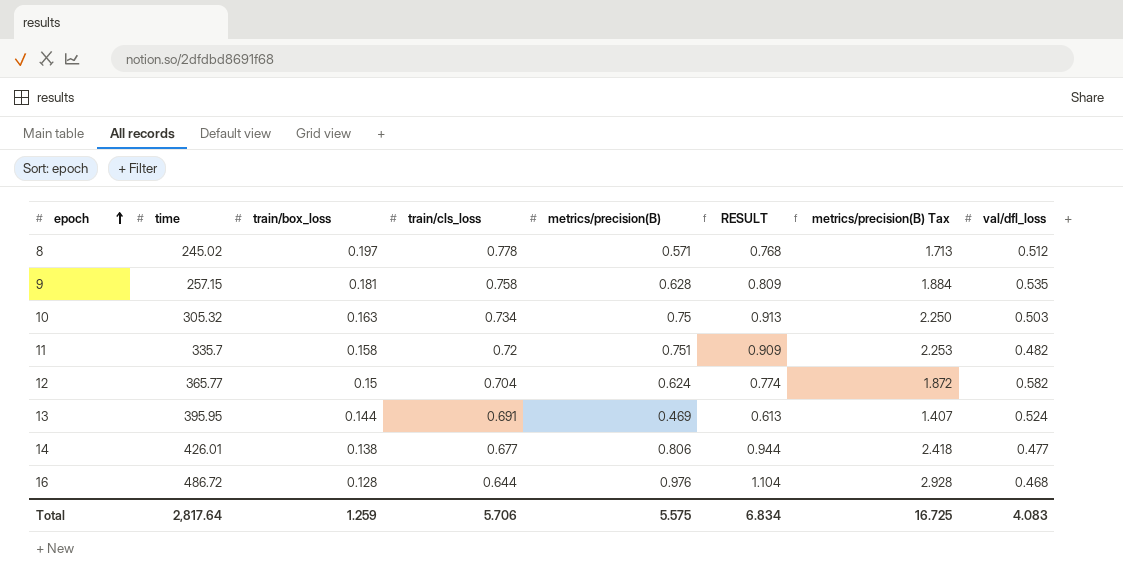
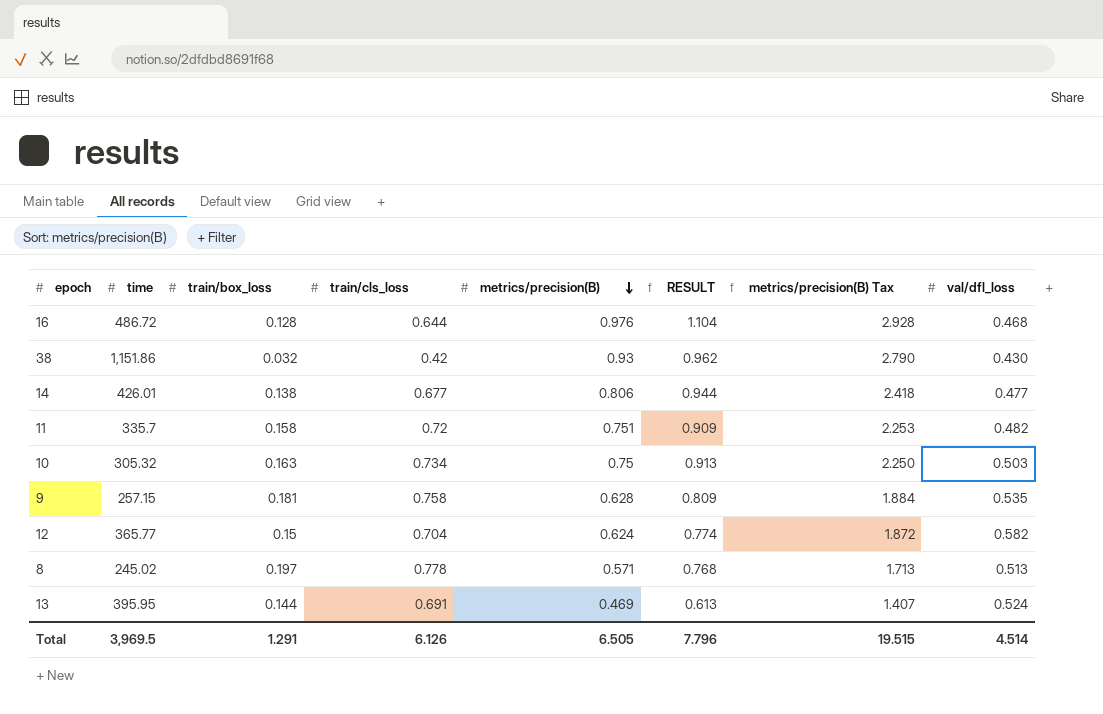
row order: epoch ascending -> metrics/precision(B) descending
row 38: none -> 1,151.86 | 0.032 | 0.42 | 0.93 | 0.962 | 2.790 | 0.430
8 | val/dfl_loss: 0.512 -> 0.513
Total | time: 2,817.64 -> 3,969.5
Total | train/box_loss: 1.259 -> 1.291
Total | train/cls_loss: 5.706 -> 6.126
Total | metrics/precision(B): 5.575 -> 6.505
Total | RESULT: 6.834 -> 7.796
Total | metrics/precision(B) Tax: 16.725 -> 19.515
Total | val/dfl_loss: 4.083 -> 4.514

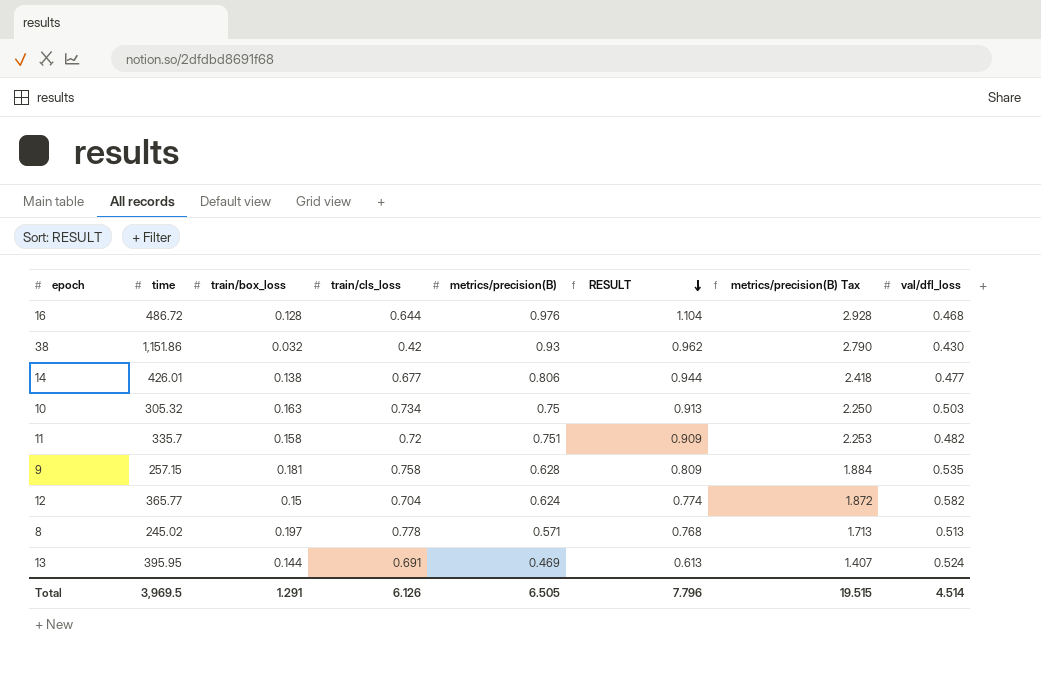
row order: metrics/precision(B) descending -> RESULT descending

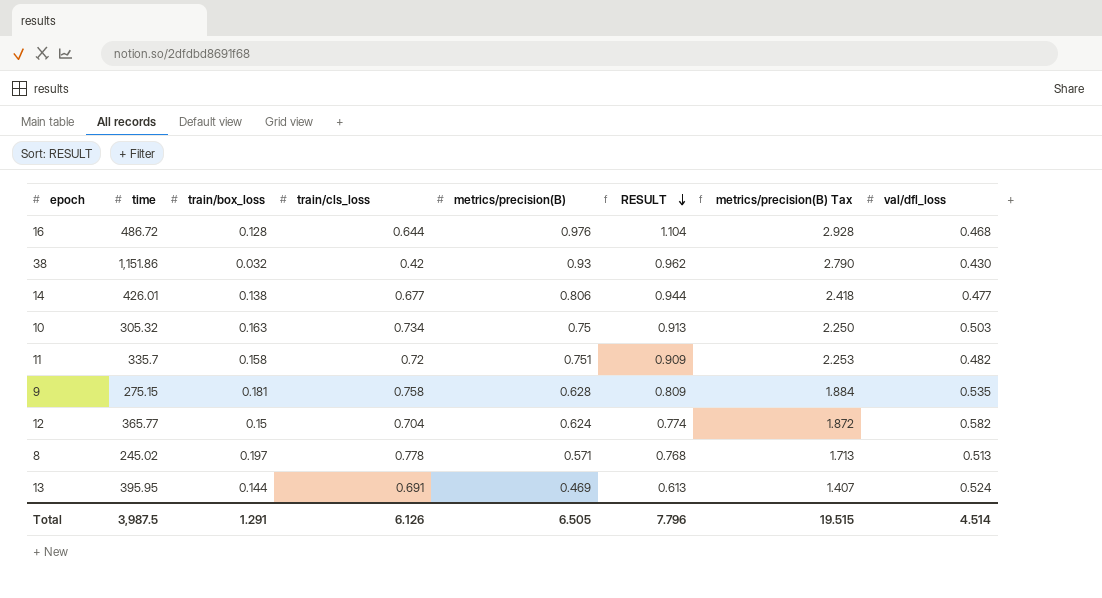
9 | time: 257.15 -> 275.15
Total | time: 3,969.5 -> 3,987.5

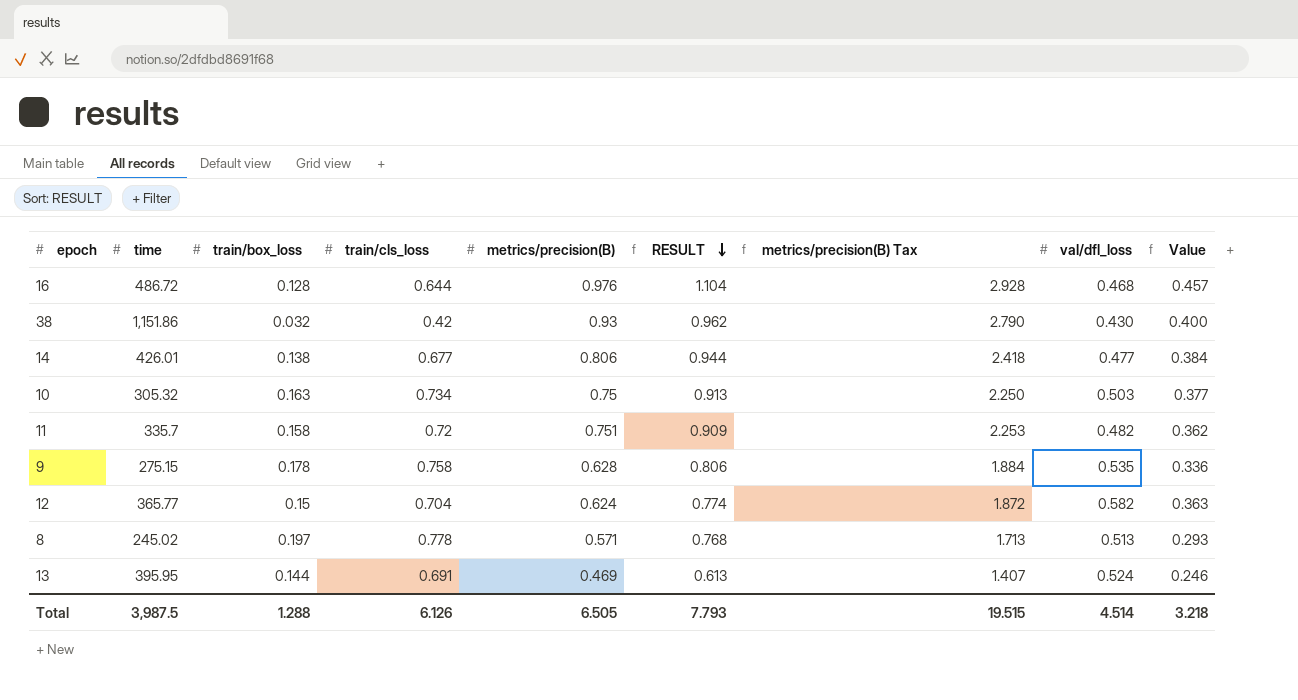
column Value | formula: none -> [metrics/precision(B)] * [val/dfl_loss]
9 | train/box_loss: 0.181 -> 0.178
9 | RESULT: 0.809 -> 0.806
Total | train/box_loss: 1.291 -> 1.288
Total | RESULT: 7.796 -> 7.793

